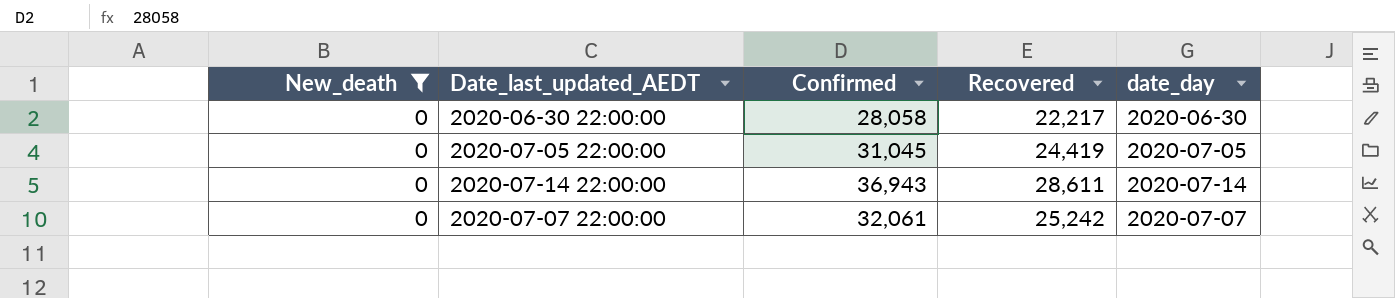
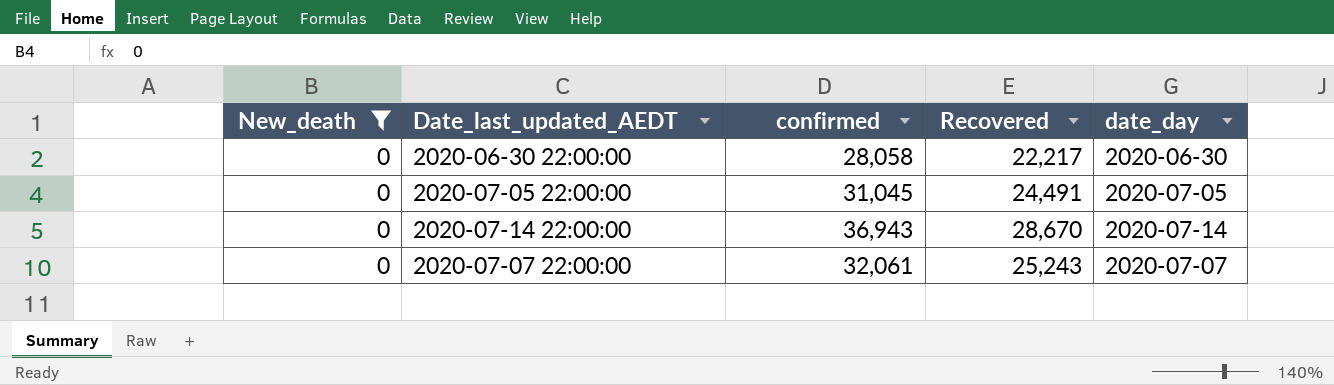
column name: Confirmed -> confirmed
2020-07-05 22:00:00 | Recovered: 24,419 -> 24,491
2020-07-14 22:00:00 | Recovered: 28,611 -> 28,670
2020-07-07 22:00:00 | Recovered: 25,242 -> 25,243

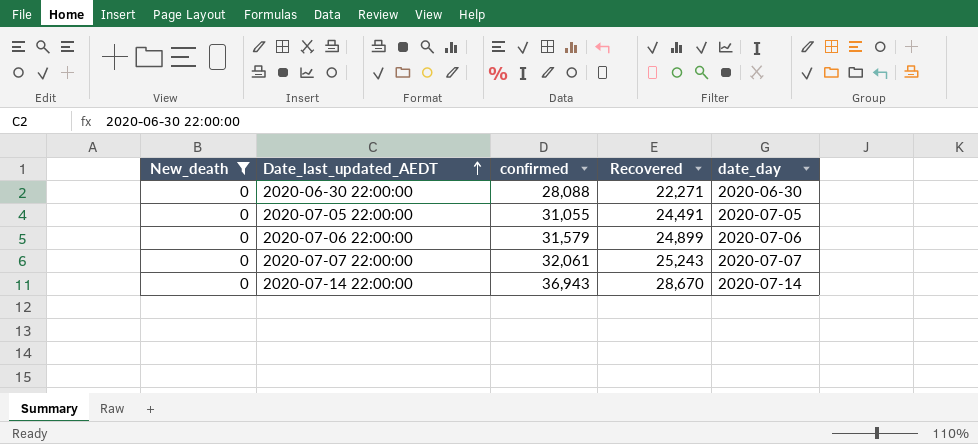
row order: none -> Date_last_updated_AEDT ascending
2020-06-30 22:00:00 | confirmed: 28,058 -> 28,088
2020-06-30 22:00:00 | Recovered: 22,217 -> 22,271
2020-07-05 22:00:00 | confirmed: 31,045 -> 31,055
row 2020-07-06 22:00:00: none -> 0 | 31,579 | 24,899 | 2020-07-06

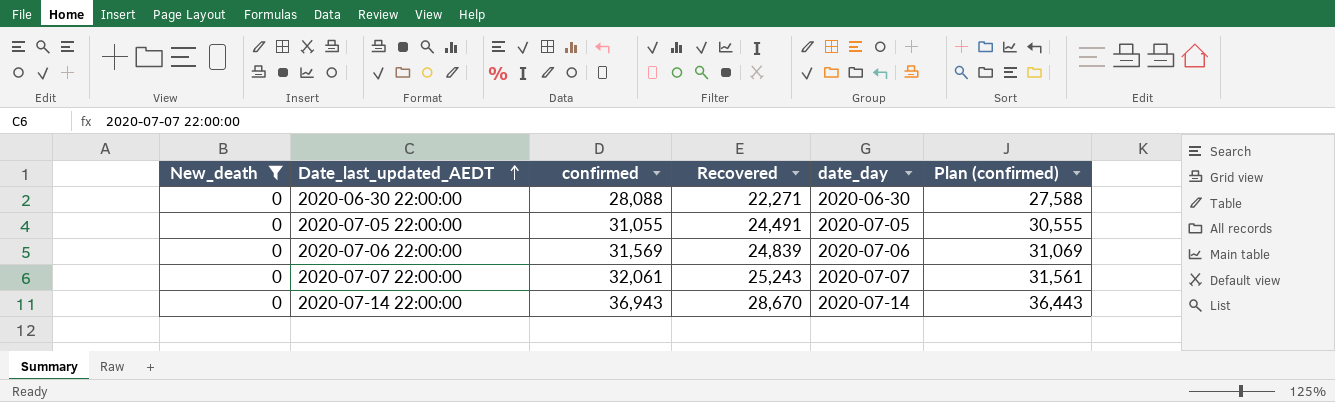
column Plan (confirmed) | formula: none -> [confirmed] - 500
2020-07-06 22:00:00 | confirmed: 31,579 -> 31,569
2020-07-06 22:00:00 | Recovered: 24,899 -> 24,839

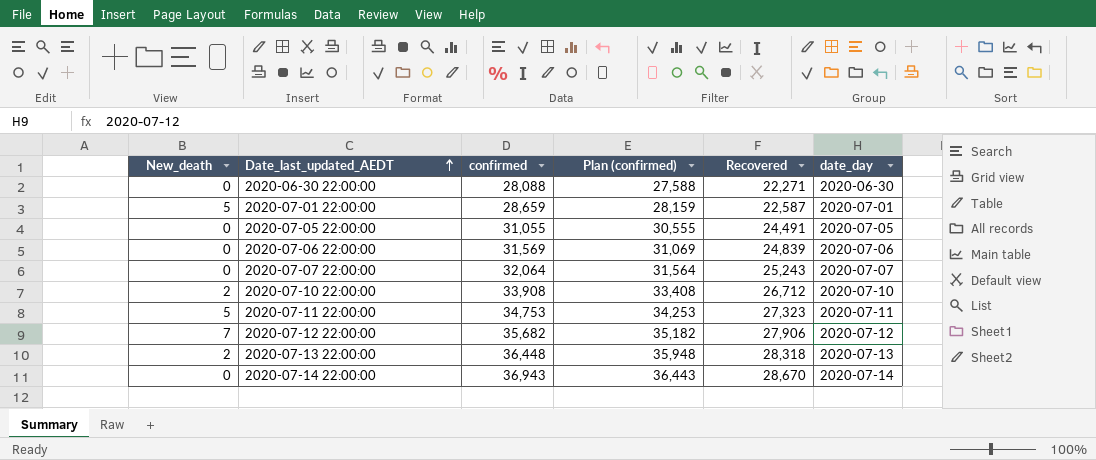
filter: New_death = 0 -> none
column Plan (confirmed) | position: 6 -> 4
2020-07-07 22:00:00 | confirmed: 32,061 -> 32,064
2020-07-07 22:00:00 | Plan (confirmed): 31,561 -> 31,564

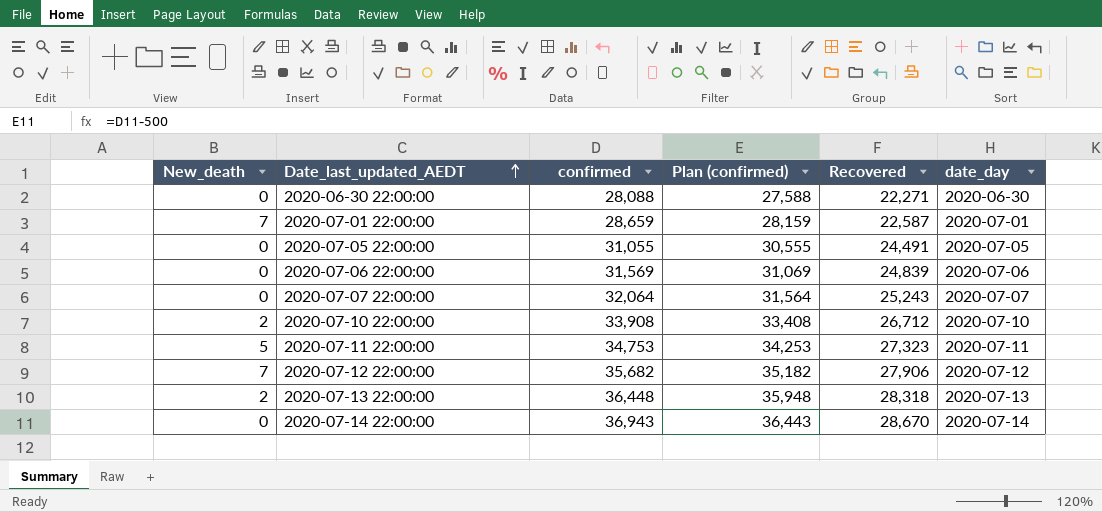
2020-07-01 22:00:00 | New_death: 5 -> 7

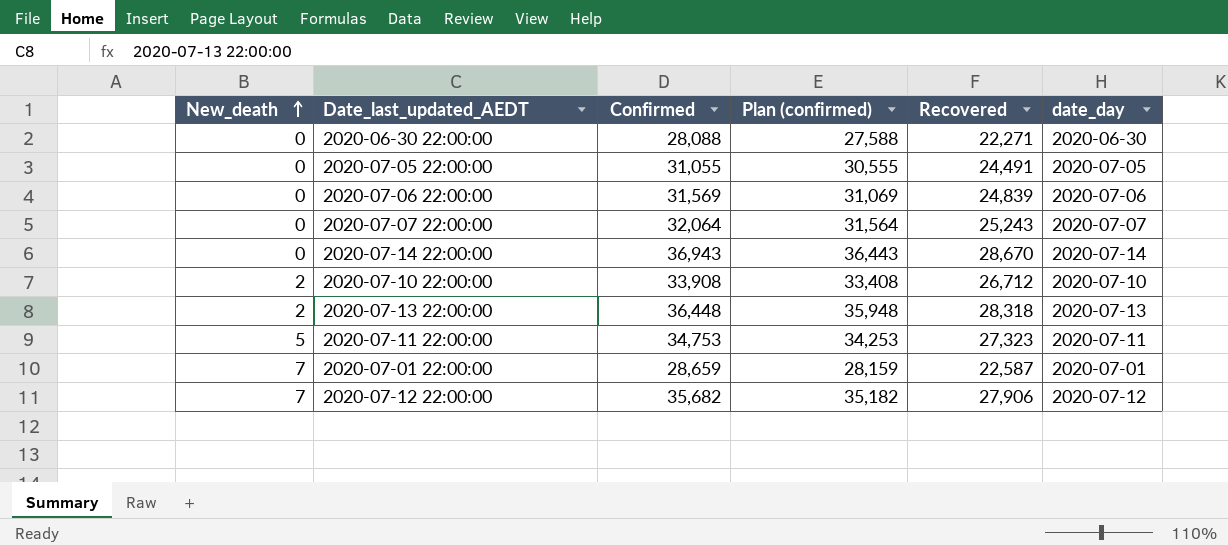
row order: Date_last_updated_AEDT ascending -> New_death ascending
column name: confirmed -> Confirmed

